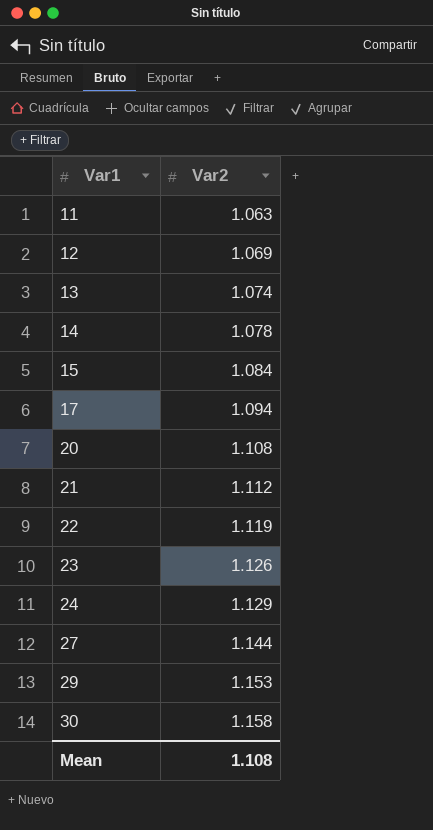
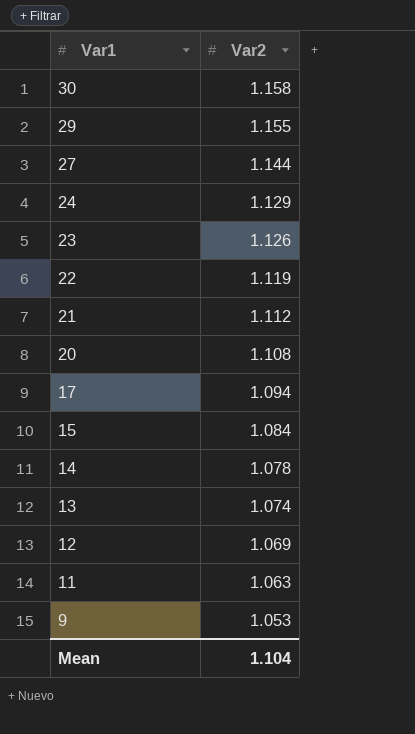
row order: Var1 ascending -> Var1 descending
29 | Var2: 1.153 -> 1.155
row 9: none -> 1.053
Mean | Var2: 1.108 -> 1.104

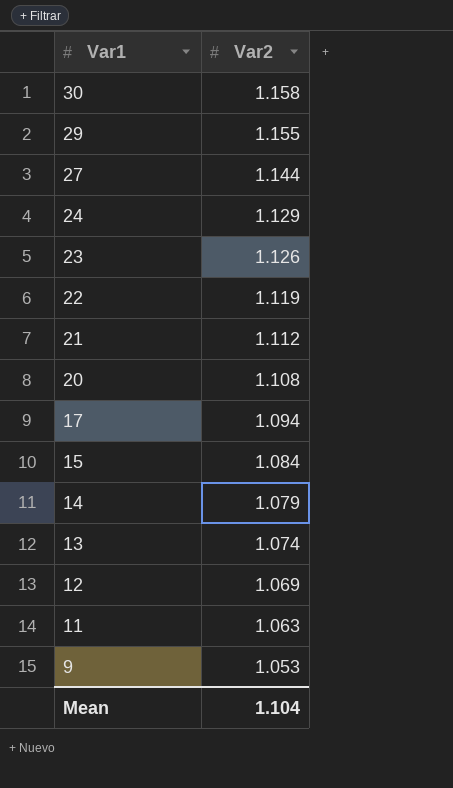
14 | Var2: 1.078 -> 1.079

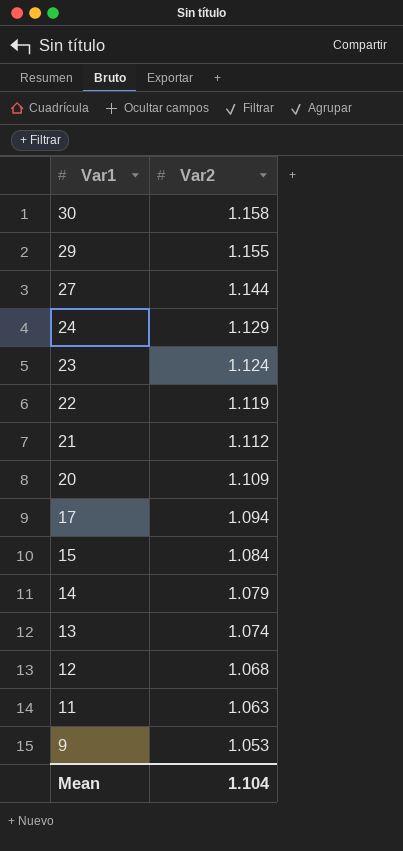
23 | Var2: 1.126 -> 1.124
20 | Var2: 1.108 -> 1.109
12 | Var2: 1.069 -> 1.068

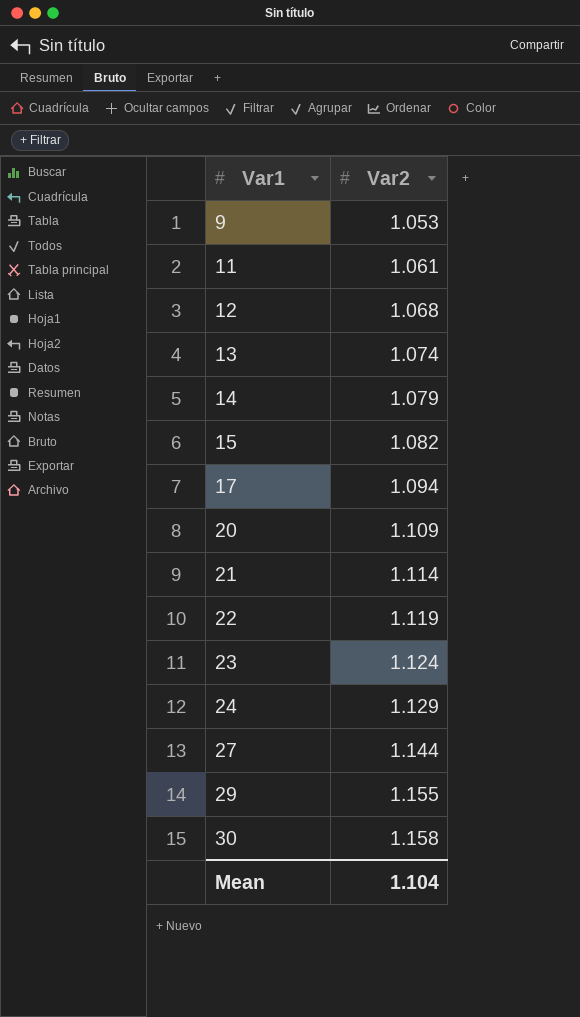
row order: Var1 descending -> Var1 ascending
11 | Var2: 1.063 -> 1.061
15 | Var2: 1.084 -> 1.082
21 | Var2: 1.112 -> 1.114

